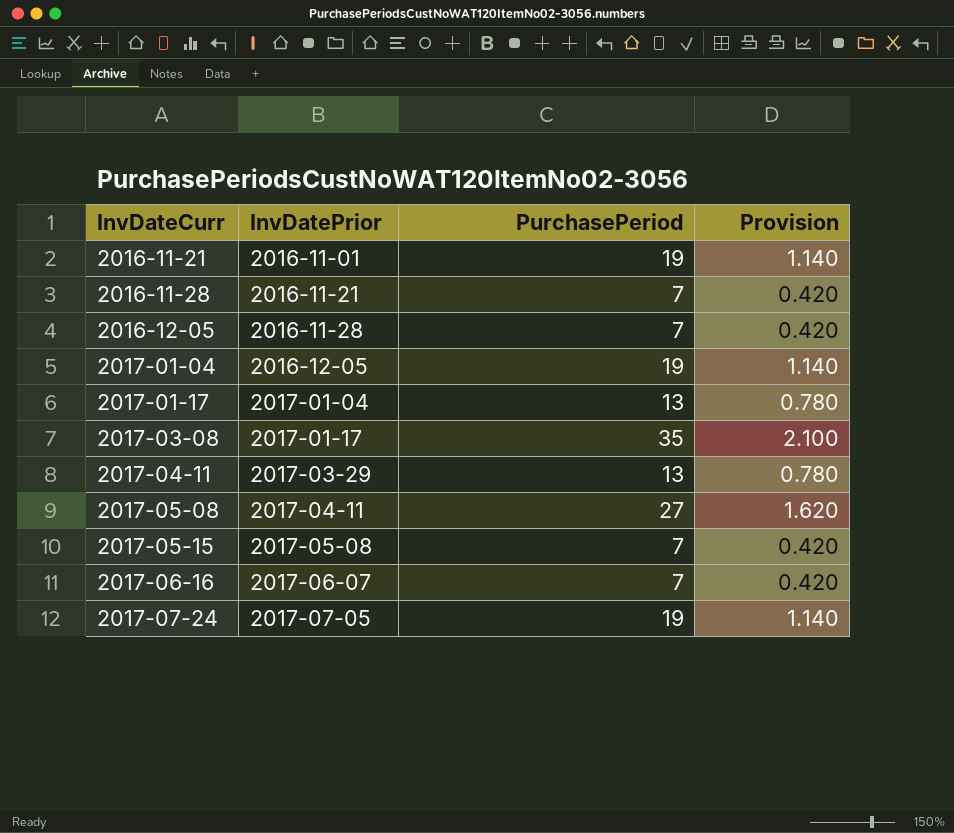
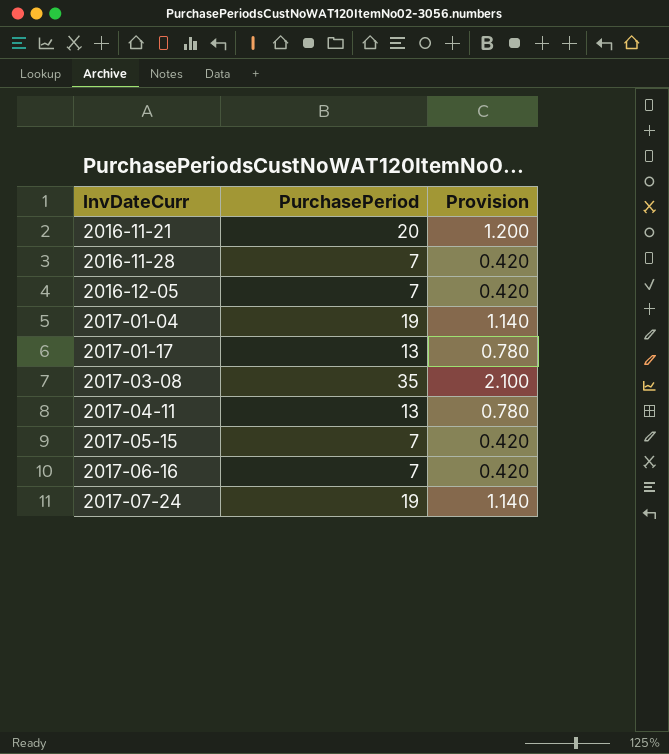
column InvDatePrior | position: 2 -> none
row 2017-05-08: 2017-04-11 | 27 | 1.620 -> none
2016-11-21 | PurchasePeriod: 19 -> 20
2016-11-21 | Provision: 1.140 -> 1.200

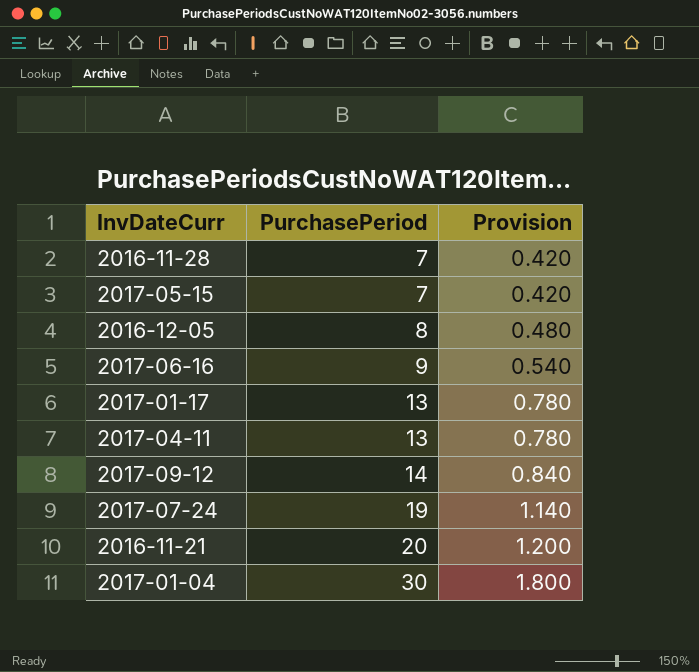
row order: InvDateCurr ascending -> PurchasePeriod ascending
row 2017-03-08: 35 | 2.100 -> none
2016-12-05 | PurchasePeriod: 7 -> 8
2016-12-05 | Provision: 0.420 -> 0.480
2017-06-16 | PurchasePeriod: 7 -> 9
2017-06-16 | Provision: 0.420 -> 0.540
row 2017-09-12: none -> 14 | 0.840
2017-01-04 | PurchasePeriod: 19 -> 30
2017-01-04 | Provision: 1.140 -> 1.800

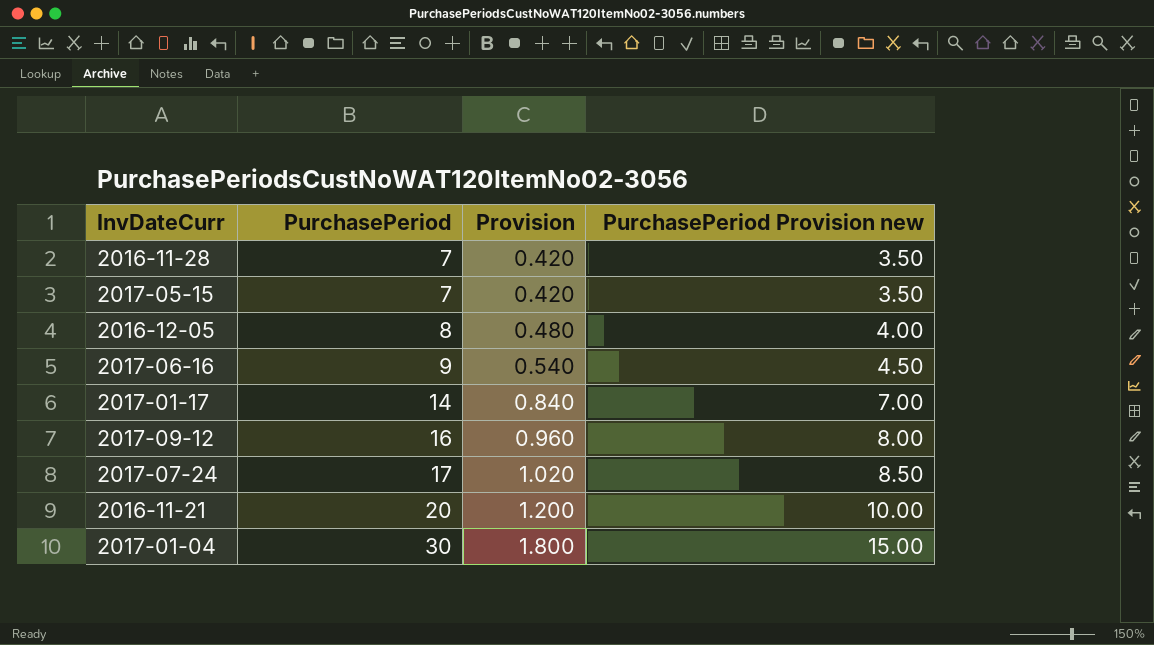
column PurchasePeriod Provision new | formula: none -> [PurchasePeriod] * 0.5
row 2017-04-11: 13 | 0.780 -> none
2017-01-17 | PurchasePeriod: 13 -> 14
2017-01-17 | Provision: 0.780 -> 0.840
2017-09-12 | PurchasePeriod: 14 -> 16
2017-09-12 | Provision: 0.840 -> 0.960
2017-07-24 | PurchasePeriod: 19 -> 17
2017-07-24 | Provision: 1.140 -> 1.020

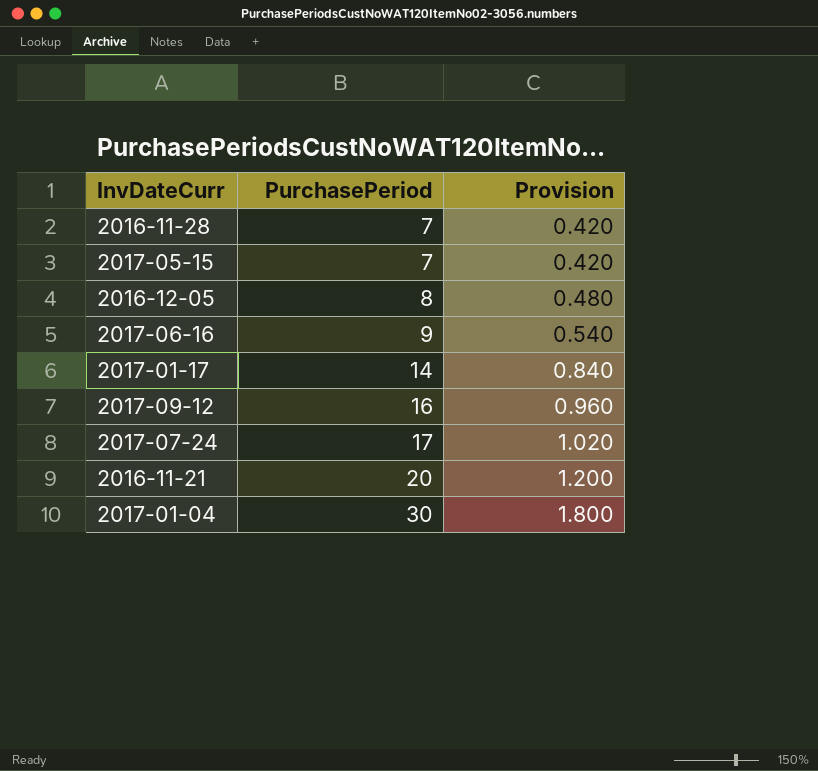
column PurchasePeriod Provision new | formula: [PurchasePeriod] * 0.5 -> none

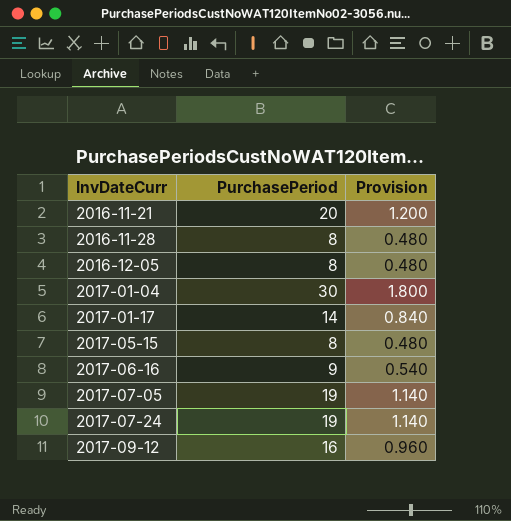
row order: PurchasePeriod ascending -> InvDateCurr ascending
2016-11-28 | PurchasePeriod: 7 -> 8
2016-11-28 | Provision: 0.420 -> 0.480
2017-05-15 | PurchasePeriod: 7 -> 8
2017-05-15 | Provision: 0.420 -> 0.480
row 2017-07-05: none -> 19 | 1.140
2017-07-24 | PurchasePeriod: 17 -> 19
2017-07-24 | Provision: 1.020 -> 1.140

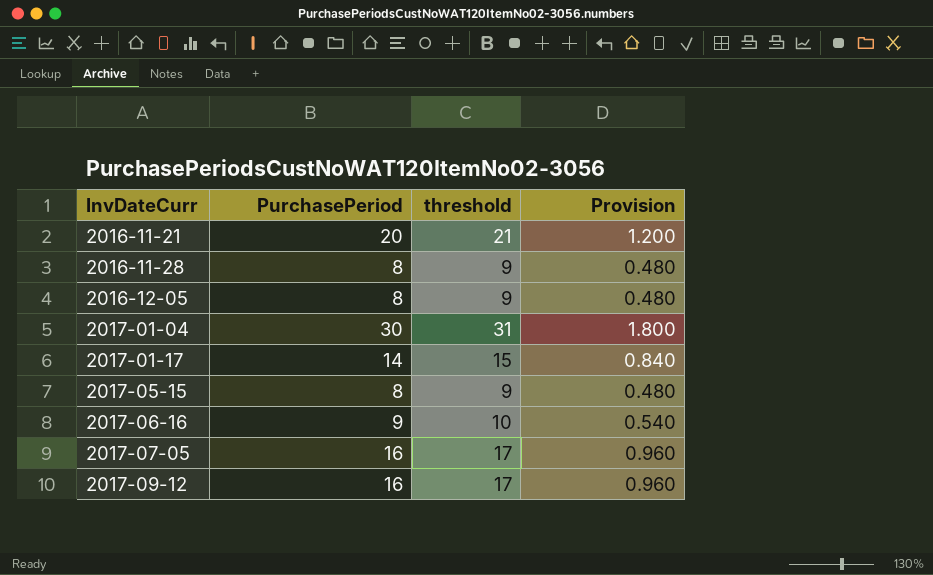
column threshold | formula: none -> [PurchasePeriod] + 1
row 2017-07-24: 19 | 1.140 -> none
2017-07-05 | PurchasePeriod: 19 -> 16
2017-07-05 | Provision: 1.140 -> 0.960

